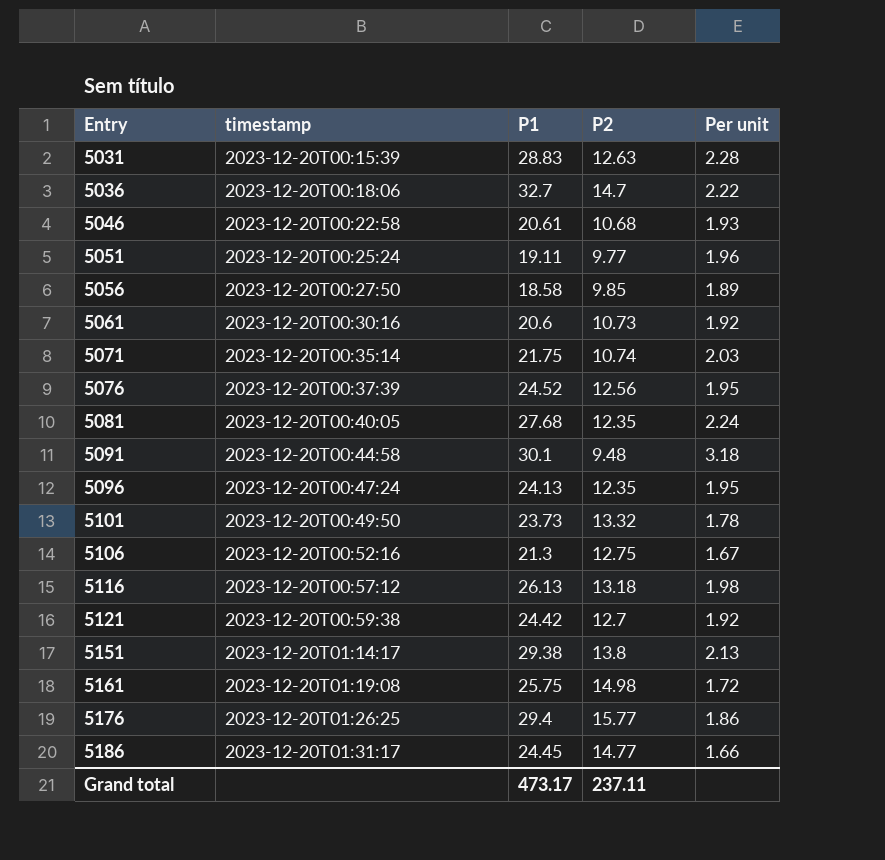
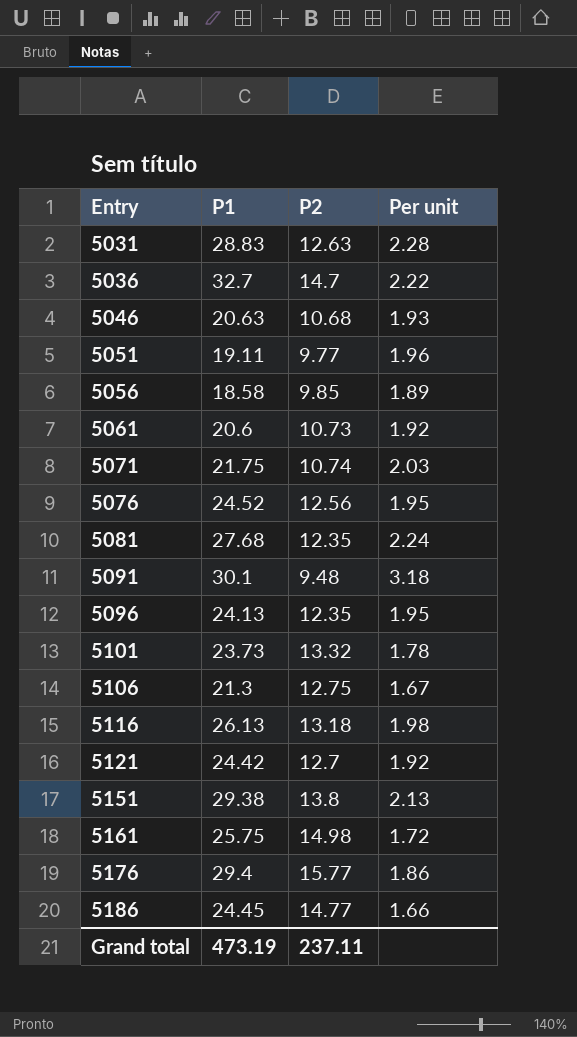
column timestamp | position: 2 -> none
5046 | P1: 20.61 -> 20.63
Grand total | P1: 473.17 -> 473.19

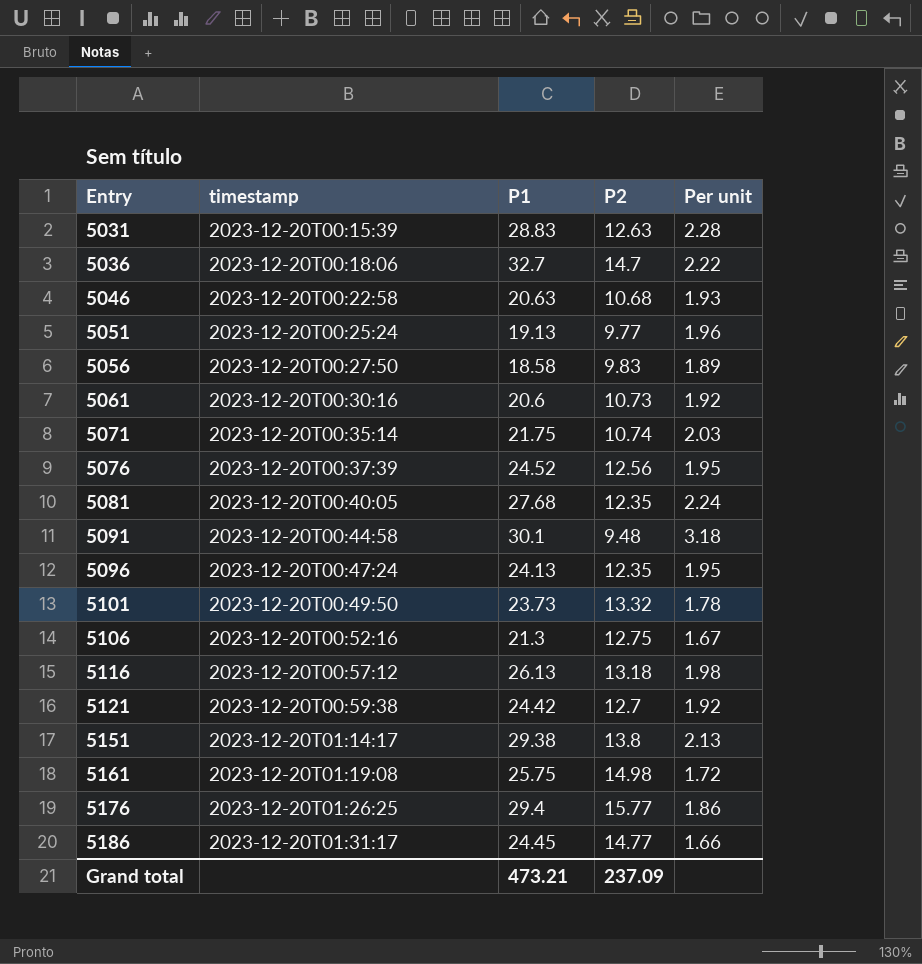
column timestamp | position: none -> 2
5051 | P1: 19.11 -> 19.13
5056 | P2: 9.85 -> 9.83
Grand total | P1: 473.19 -> 473.21
Grand total | P2: 237.11 -> 237.09

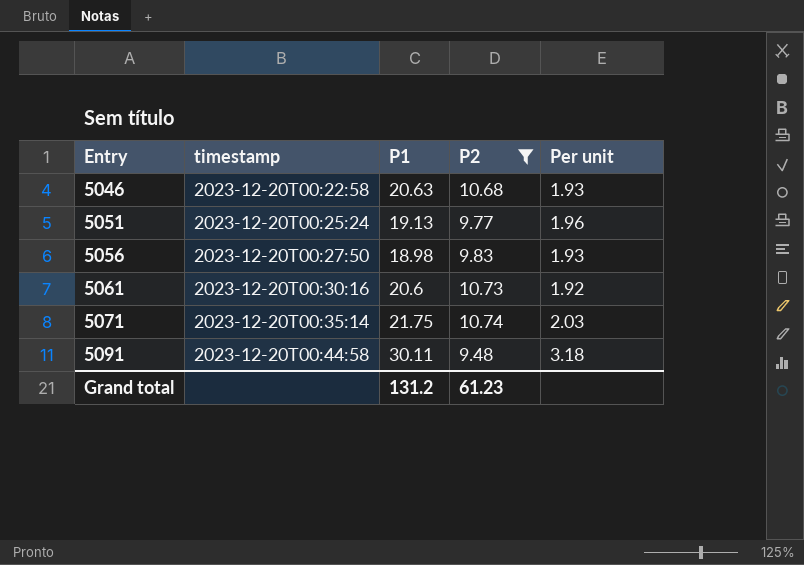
filter: none -> P2 <= 10.74
5056 | P1: 18.58 -> 18.98
5056 | Per unit: 1.89 -> 1.93
5091 | P1: 30.1 -> 30.11
Grand total | P1: 473.21 -> 131.2
Grand total | P2: 237.09 -> 61.23

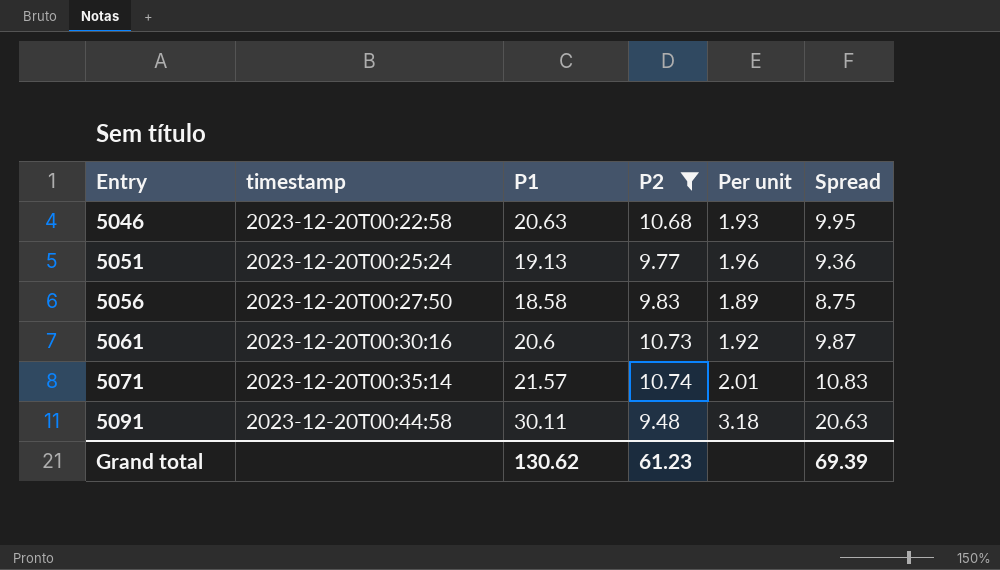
column Spread | formula: none -> [P1] - [P2]
5056 | P1: 18.98 -> 18.58
5056 | Per unit: 1.93 -> 1.89
5071 | P1: 21.75 -> 21.57
5071 | Per unit: 2.03 -> 2.01
Grand total | P1: 131.2 -> 130.62

